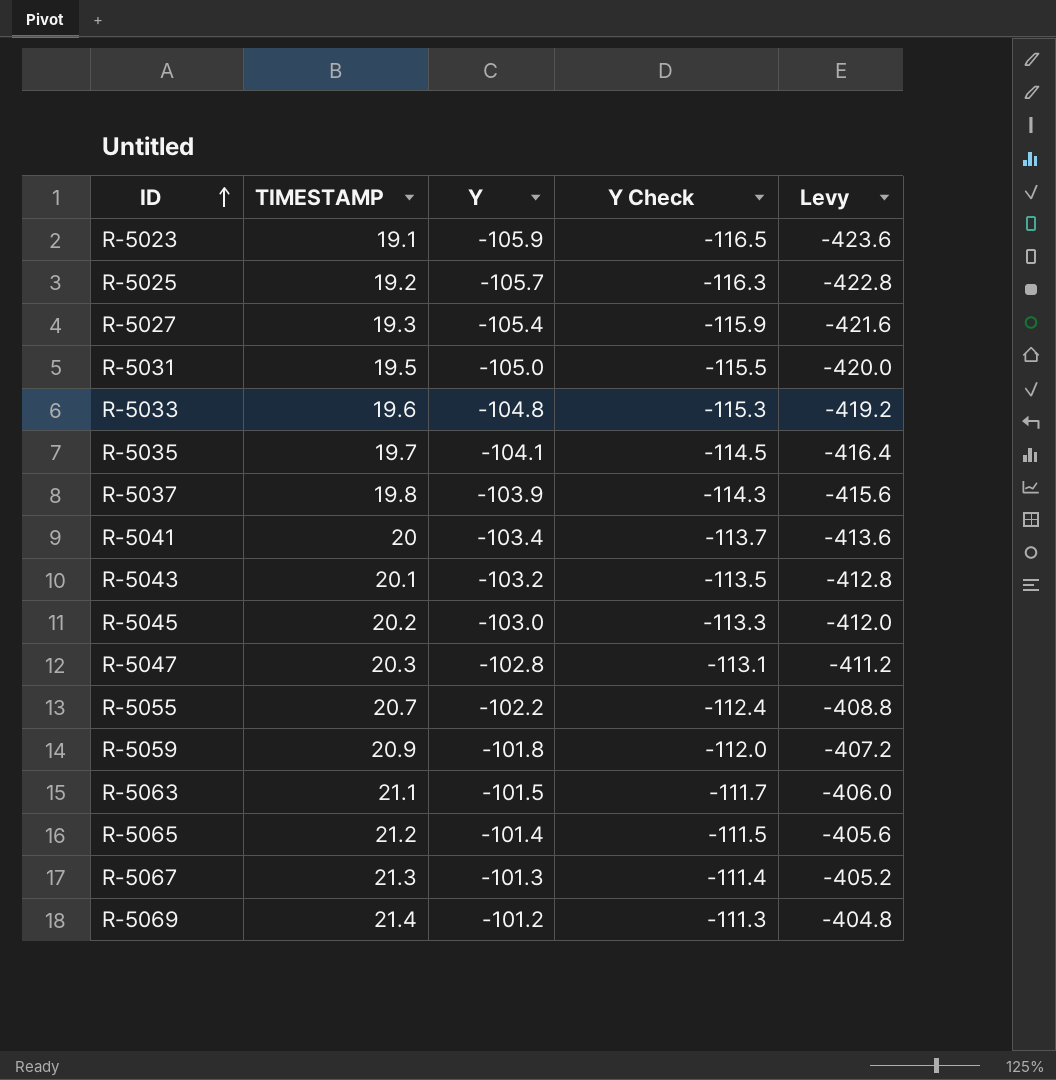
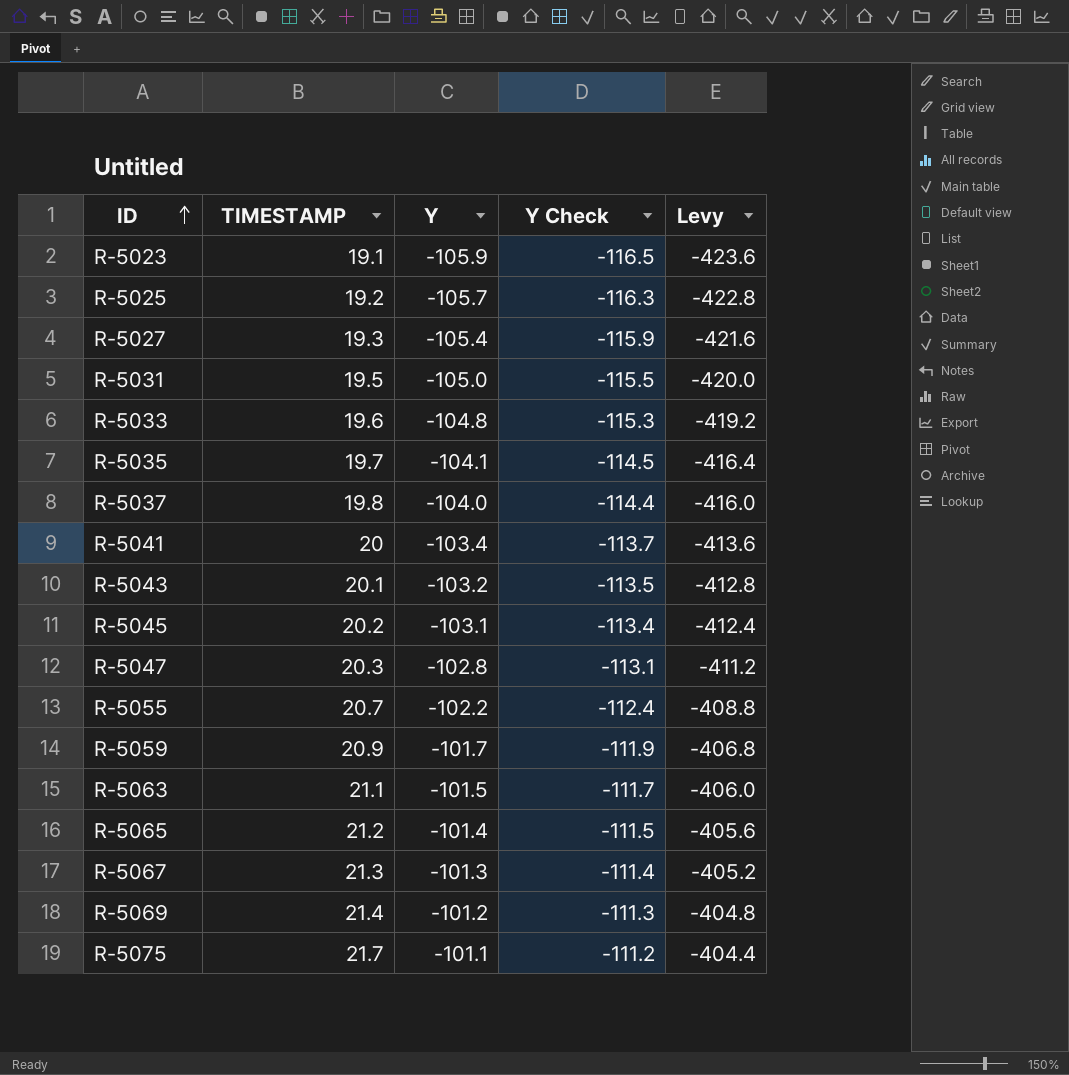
R-5037 | Y: -103.9 -> -104.0
R-5037 | Y Check: -114.3 -> -114.4
R-5037 | Levy: -415.6 -> -416.0
R-5045 | Y: -103.0 -> -103.1
R-5045 | Y Check: -113.3 -> -113.4
R-5045 | Levy: -412.0 -> -412.4
R-5059 | Y: -101.8 -> -101.7
R-5059 | Y Check: -112.0 -> -111.9
R-5059 | Levy: -407.2 -> -406.8
row R-5075: none -> 21.7 | -101.1 | -111.2 | -404.4

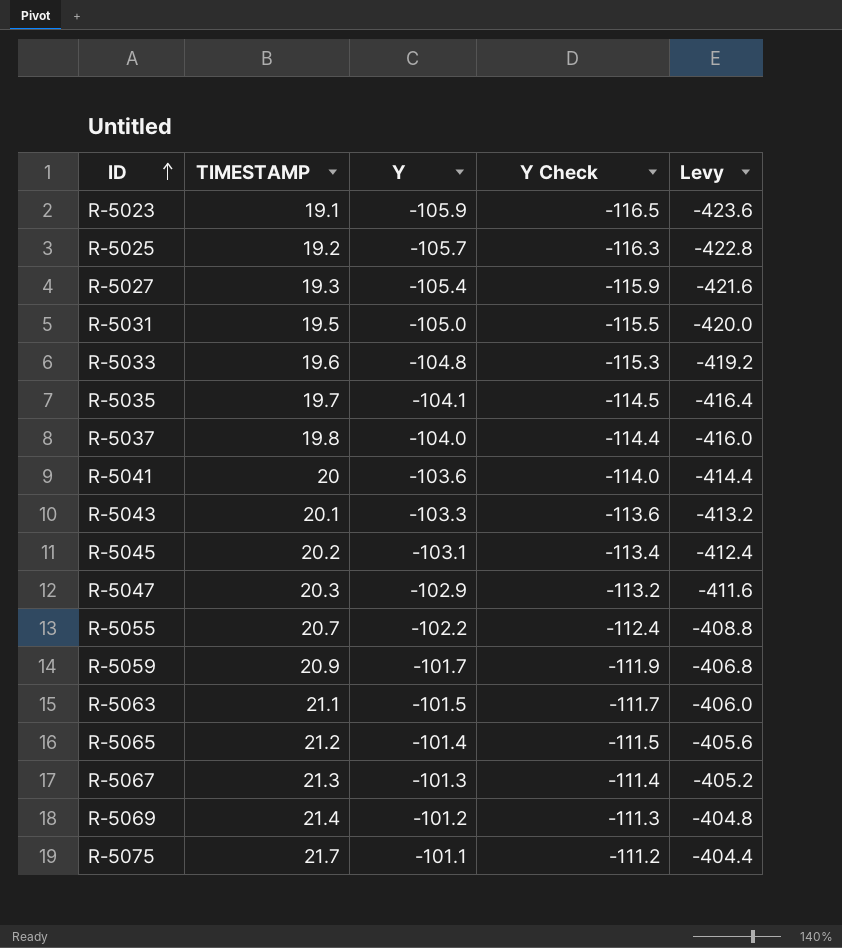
R-5041 | Y: -103.4 -> -103.6
R-5041 | Y Check: -113.7 -> -114.0
R-5041 | Levy: -413.6 -> -414.4
R-5043 | Y: -103.2 -> -103.3
R-5043 | Y Check: -113.5 -> -113.6
R-5043 | Levy: -412.8 -> -413.2
R-5047 | Y: -102.8 -> -102.9
R-5047 | Y Check: -113.1 -> -113.2
R-5047 | Levy: -411.2 -> -411.6

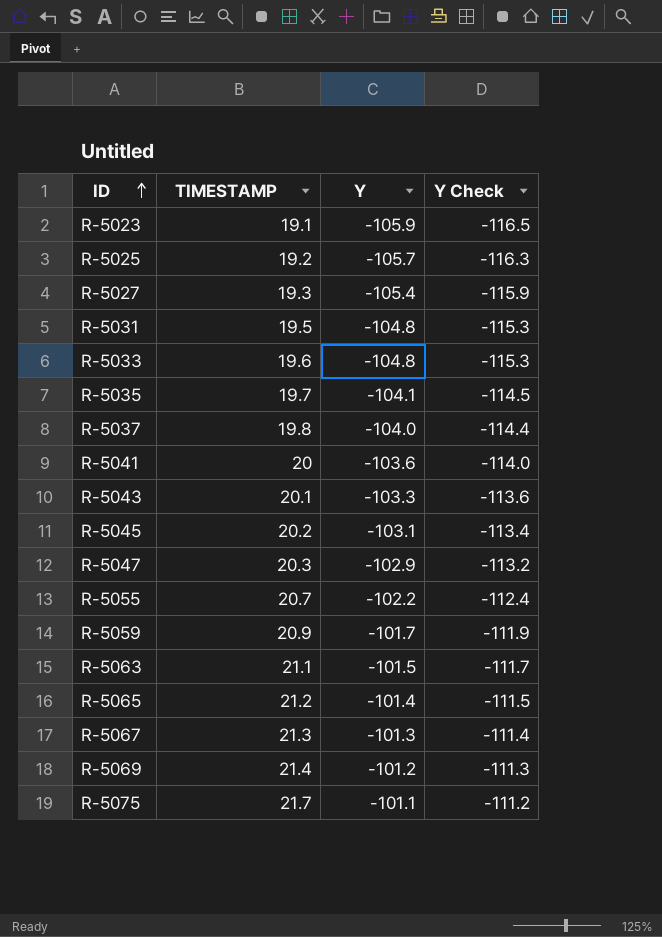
column Levy | formula: [Y] * 4 -> none
R-5031 | Y: -105.0 -> -104.8
R-5031 | Y Check: -115.5 -> -115.3

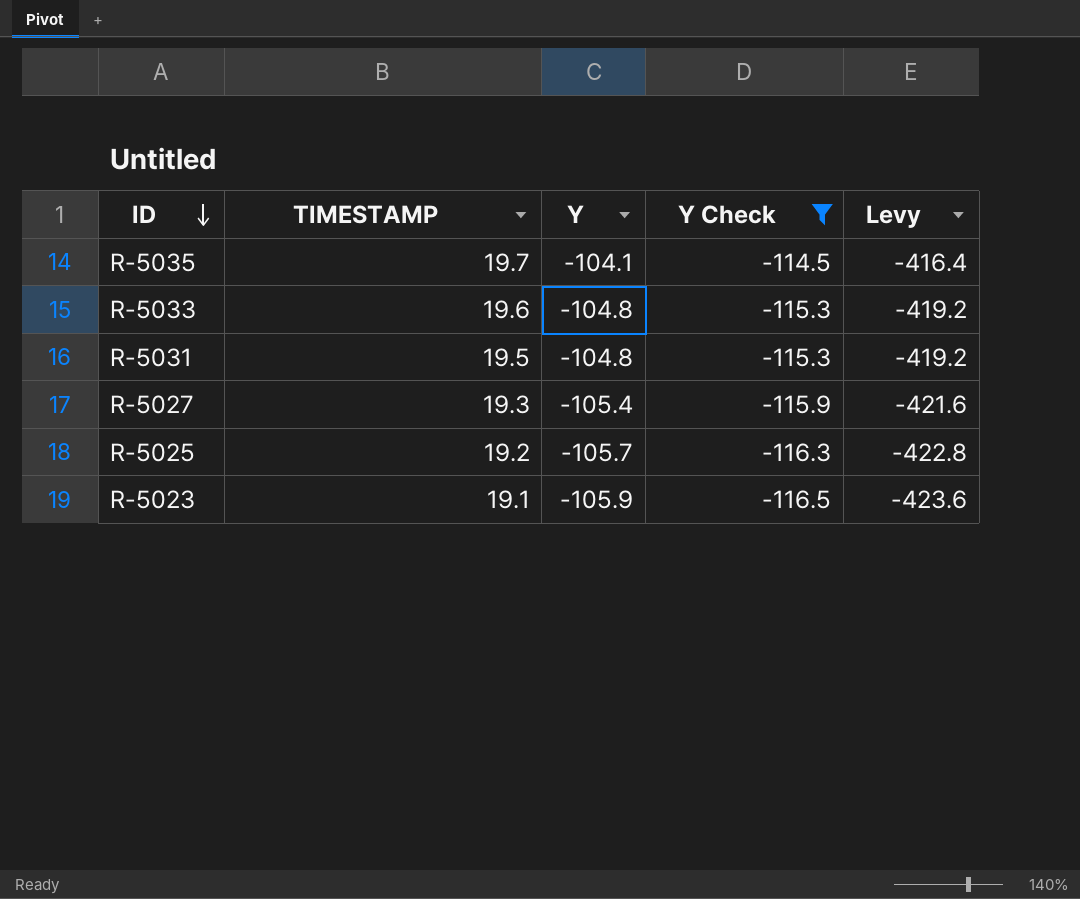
filter: none -> Y Check <= -114.5
row order: ID ascending -> ID descending
column Levy | formula: none -> [Y] * 4

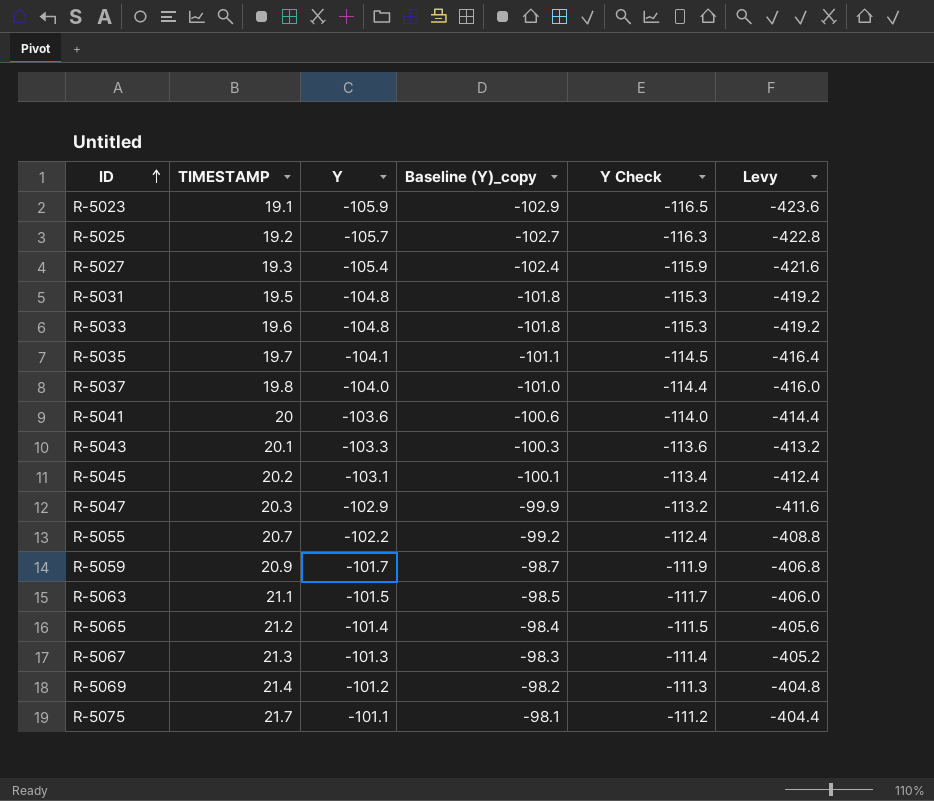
filter: Y Check <= -114.5 -> none
row order: ID descending -> ID ascending
column Baseline (Y)_copy | formula: none -> [Y] + 3

